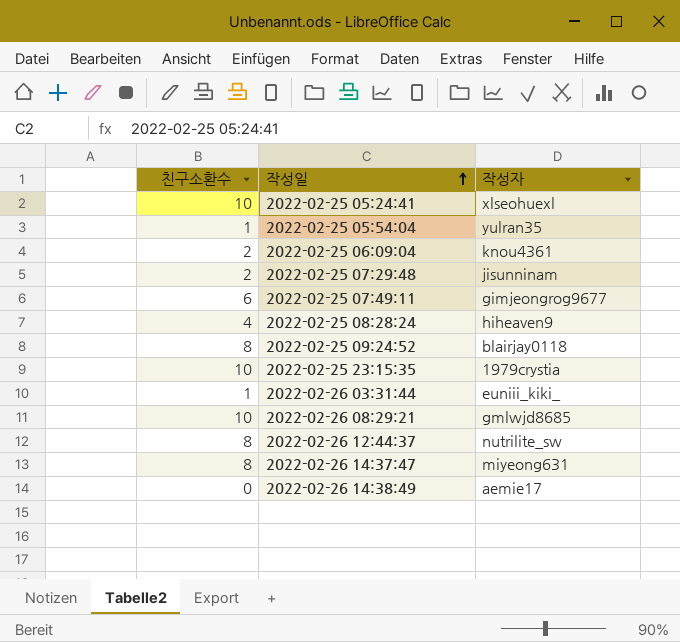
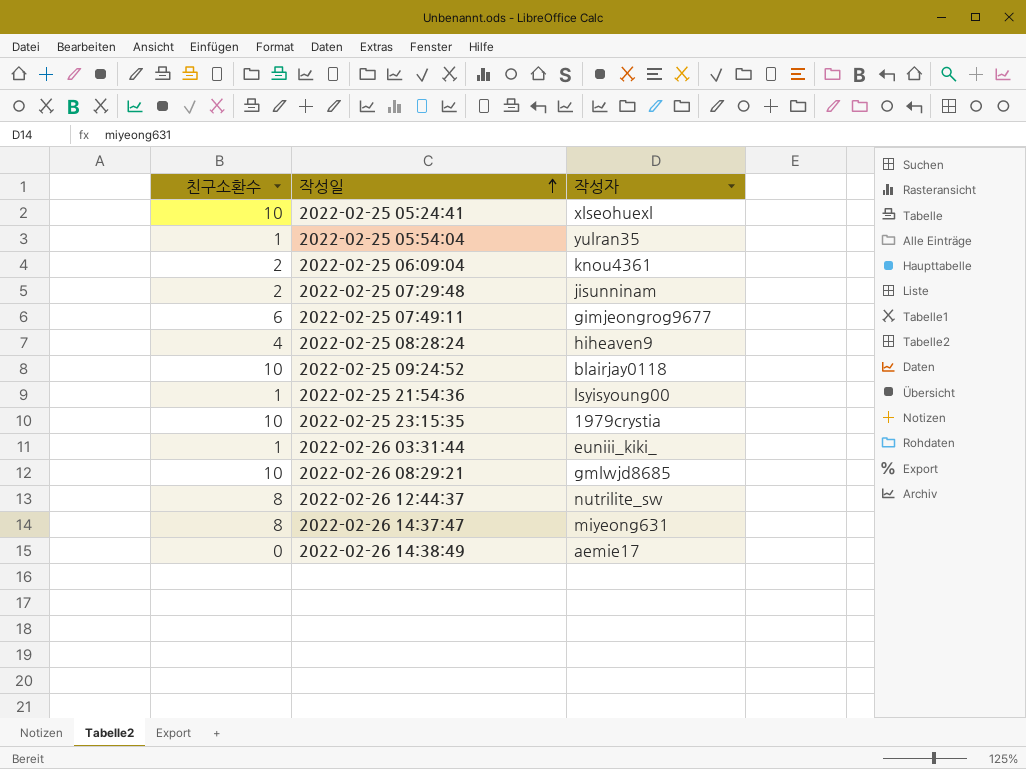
2022-02-25 09:24:52 | 친구소환수: 8 -> 10
row 2022-02-25 21:54:36: none -> 1 | lsyisyoung00

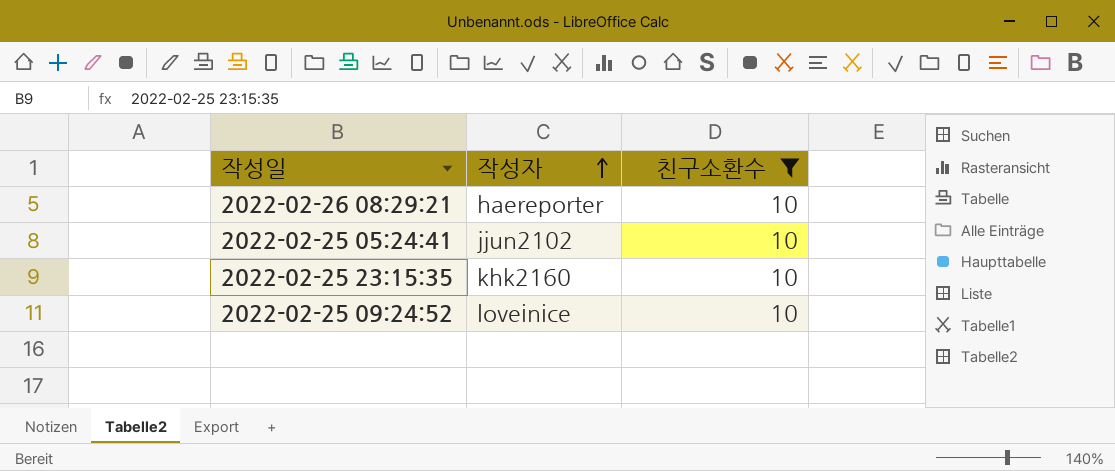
filter: none -> 친구소환수 = 10
row order: 작성일 ascending -> 작성자 ascending
column 친구소환수 | position: 1 -> 3
2022-02-26 08:29:21 | 작성자: gmlwjd8685 -> haereporter
2022-02-25 05:24:41 | 작성자: xlseohuexl -> jjun2102
2022-02-25 23:15:35 | 작성자: 1979crystia -> khk2160
2022-02-25 09:24:52 | 작성자: blairjay0118 -> loveinice

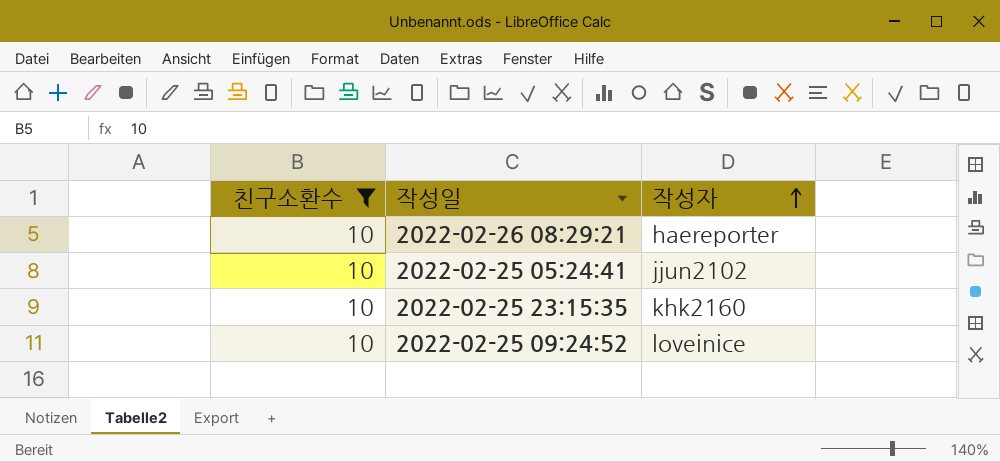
column 친구소환수 | position: 3 -> 1

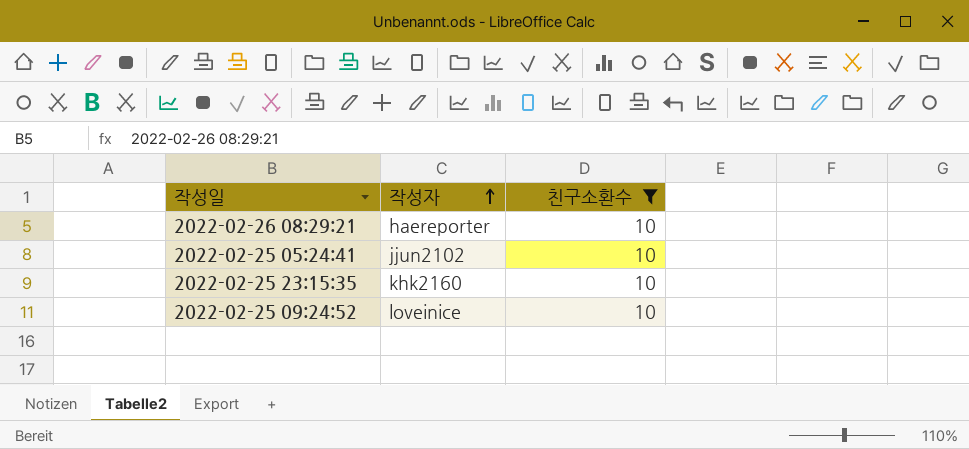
column 친구소환수 | position: 1 -> 3

